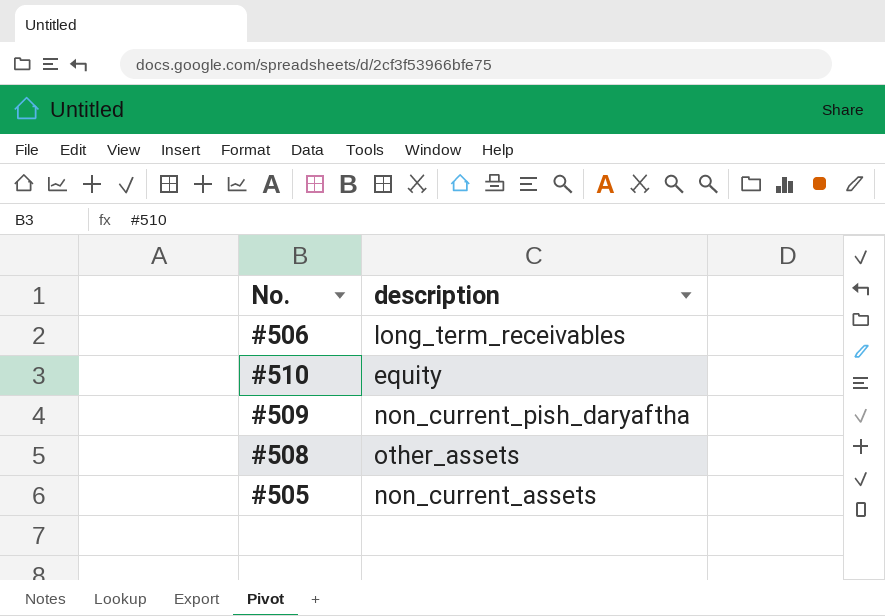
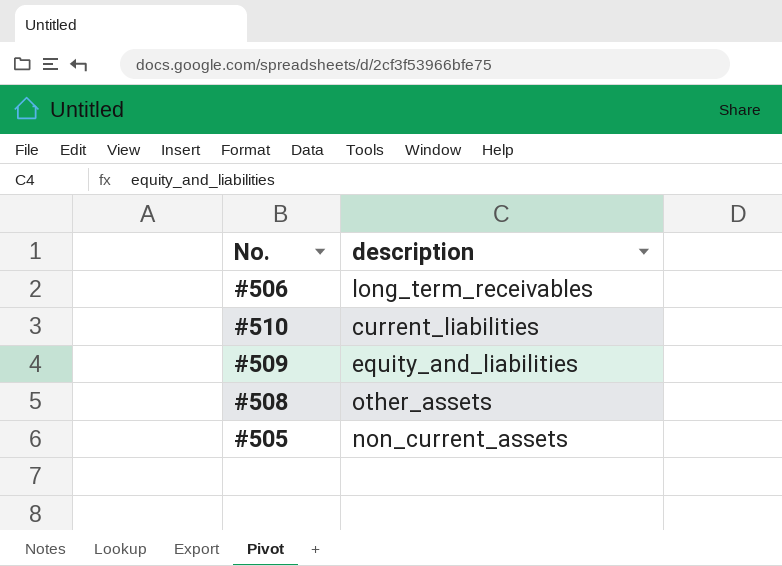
#510 | description: equity -> current_liabilities
#509 | description: non_current_pish_daryaftha -> equity_and_liabilities

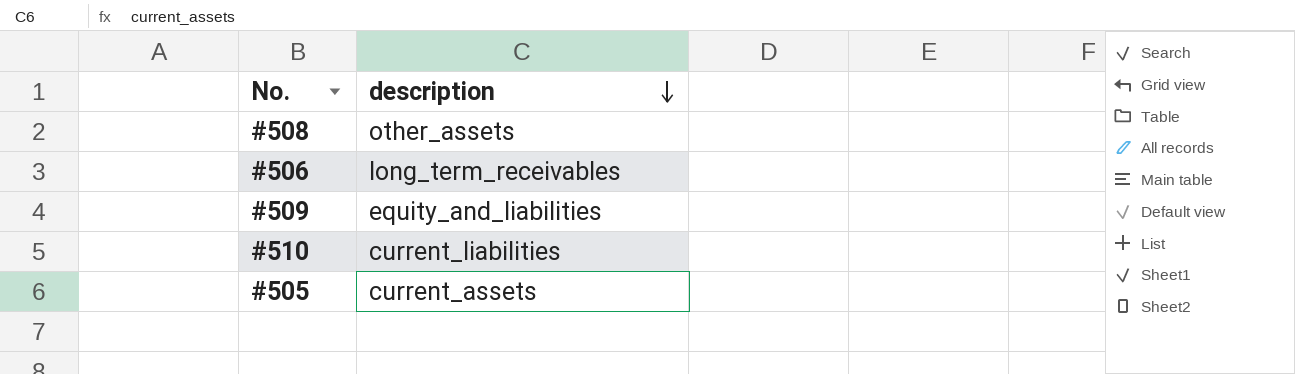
row order: none -> description descending
#505 | description: non_current_assets -> current_assets

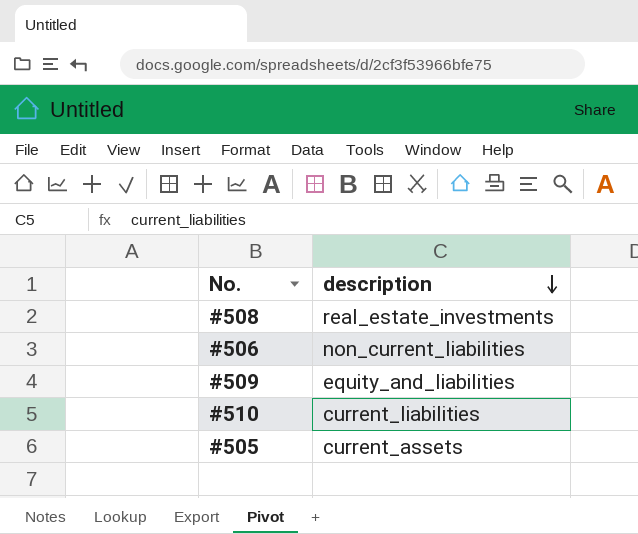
#508 | description: other_assets -> real_estate_investments
#506 | description: long_term_receivables -> non_current_liabilities

